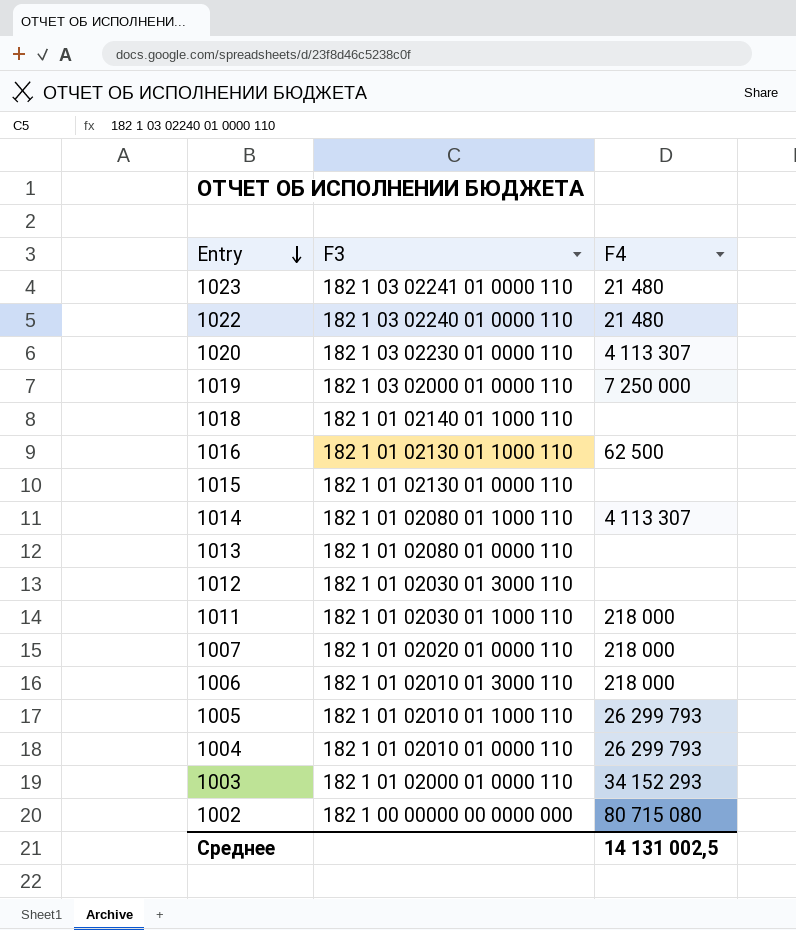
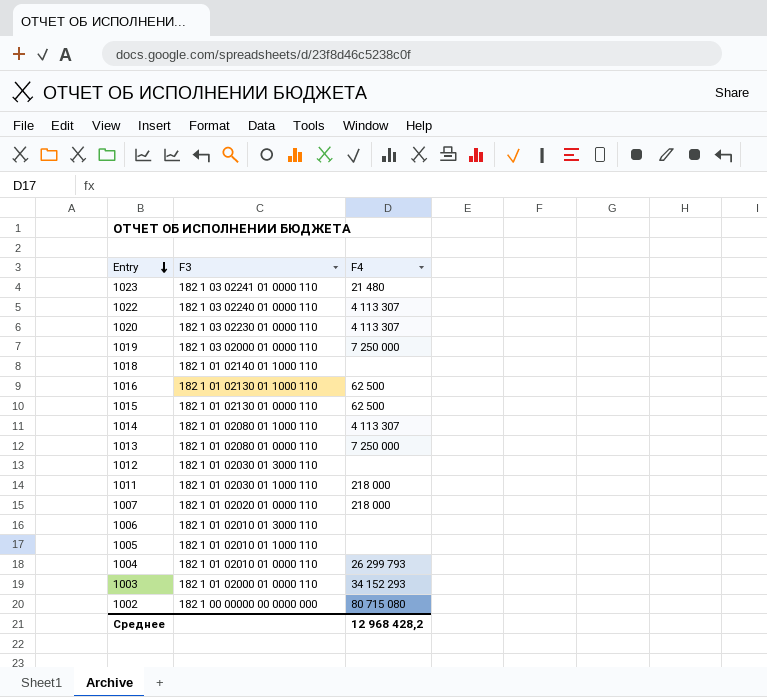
1022 | F4: 21 480 -> 4 113 307
1015 | F4: none -> 62 500
1013 | F4: none -> 7 250 000
1006 | F4: 218 000 -> none
1005 | F4: 26 299 793 -> none
Среднее | F4: 14 131 002,5 -> 12 968 428,2

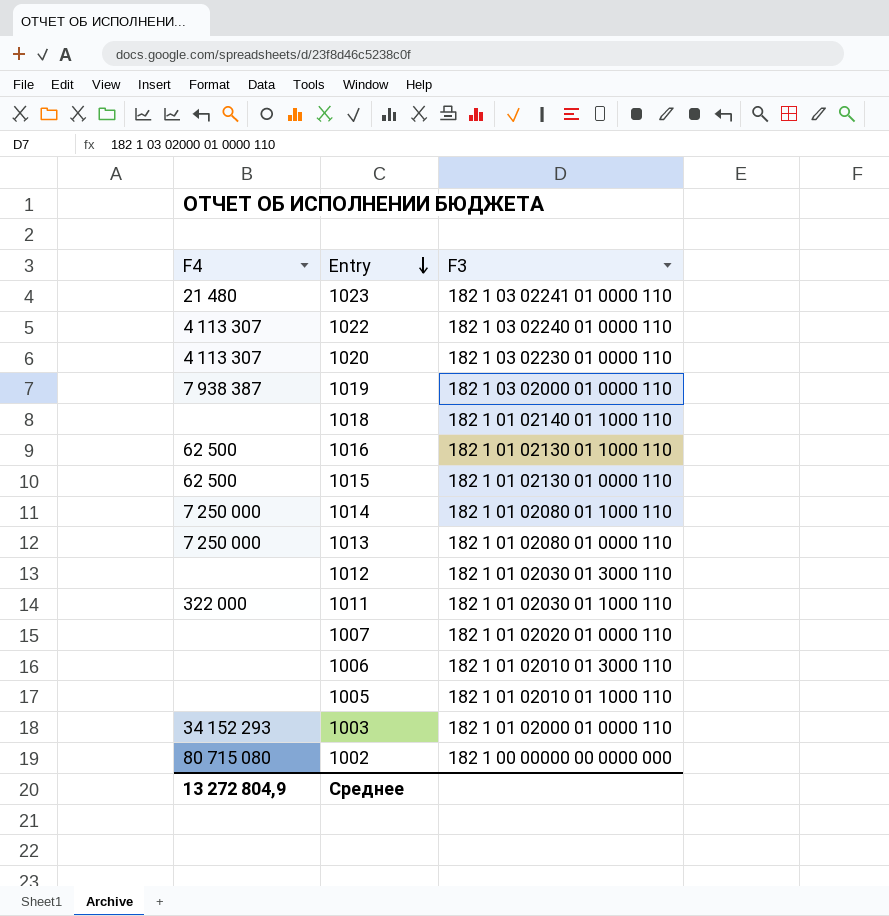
column F4 | position: 3 -> 1
row 1004: 182 1 01 02010 01 0000 110 | 26 299 793 -> none
1019 | F4: 7 250 000 -> 7 938 387
1014 | F4: 4 113 307 -> 7 250 000
1011 | F4: 218 000 -> 322 000
1007 | F4: 218 000 -> none
Среднее | F4: 12 968 428,2 -> 13 272 804,9

